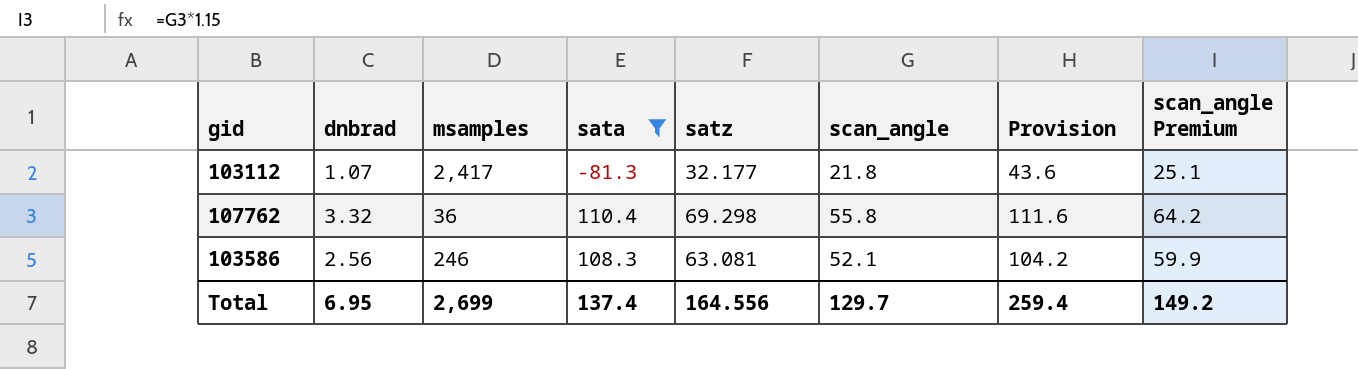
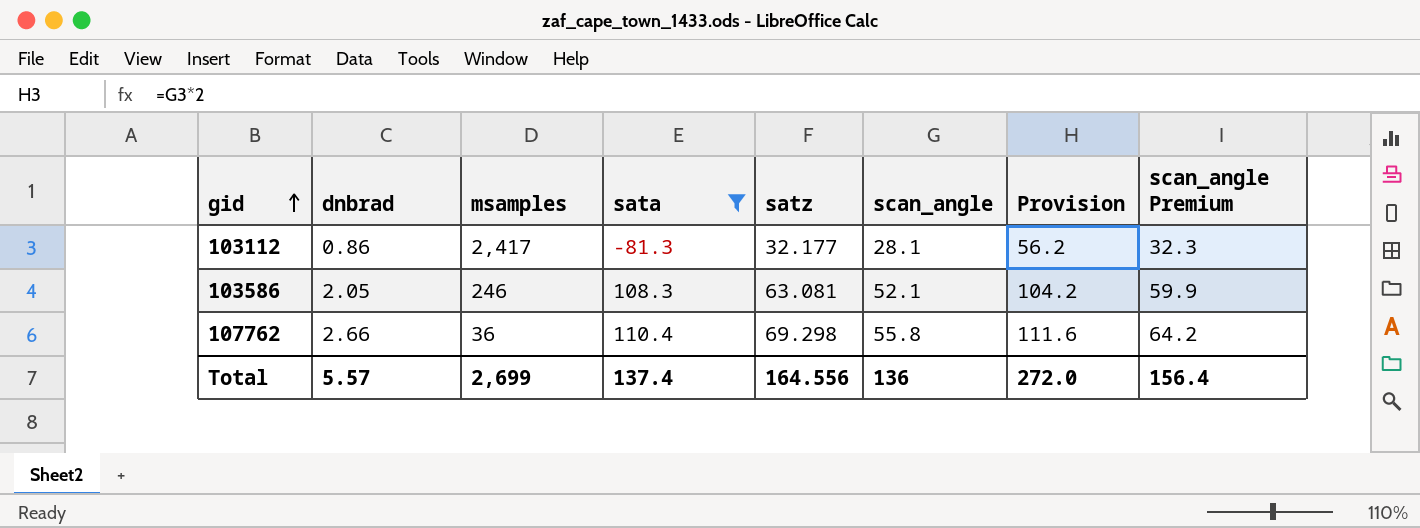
row order: none -> gid ascending
103112 | dnbrad: 1.07 -> 0.86
103112 | scan_angle: 21.8 -> 28.1
103112 | Provision: 43.6 -> 56.2
103112 | scan_angle Premium: 25.1 -> 32.3
103586 | dnbrad: 2.56 -> 2.05
107762 | dnbrad: 3.32 -> 2.66
Total | dnbrad: 6.95 -> 5.57
Total | scan_angle: 129.7 -> 136
Total | Provision: 259.4 -> 272.0
Total | scan_angle Premium: 149.2 -> 156.4

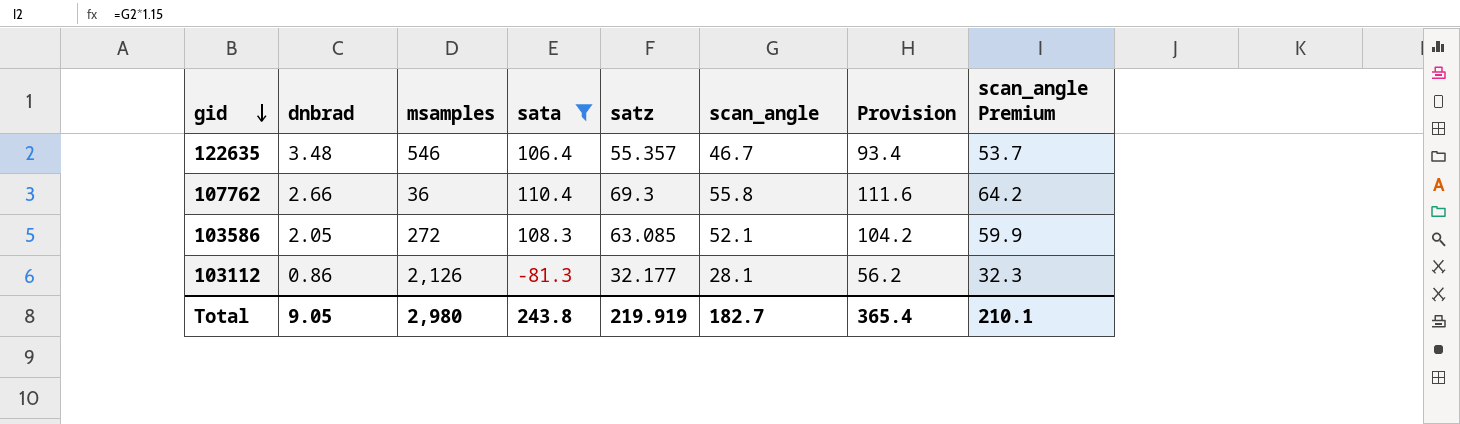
row order: gid ascending -> gid descending
row 122635: none -> 3.48 | 546 | 106.4 | 55.357 | 46.7 | 93.4 | 53.7
107762 | satz: 69.298 -> 69.3
103586 | msamples: 246 -> 272
103586 | satz: 63.081 -> 63.085
103112 | msamples: 2,417 -> 2,126
Total | dnbrad: 5.57 -> 9.05
Total | msamples: 2,699 -> 2,980
Total | sata: 137.4 -> 243.8
Total | satz: 164.556 -> 219.919
Total | scan_angle: 136 -> 182.7
Total | Provision: 272.0 -> 365.4
Total | scan_angle Premium: 156.4 -> 210.1

